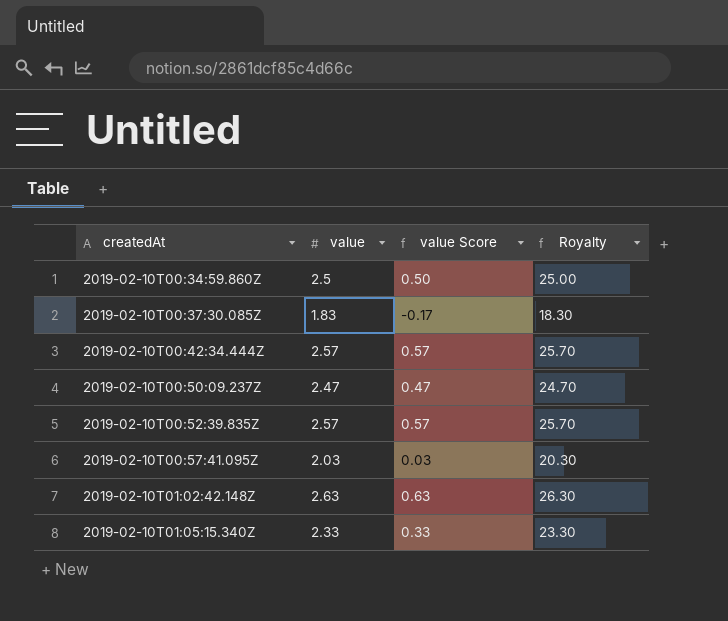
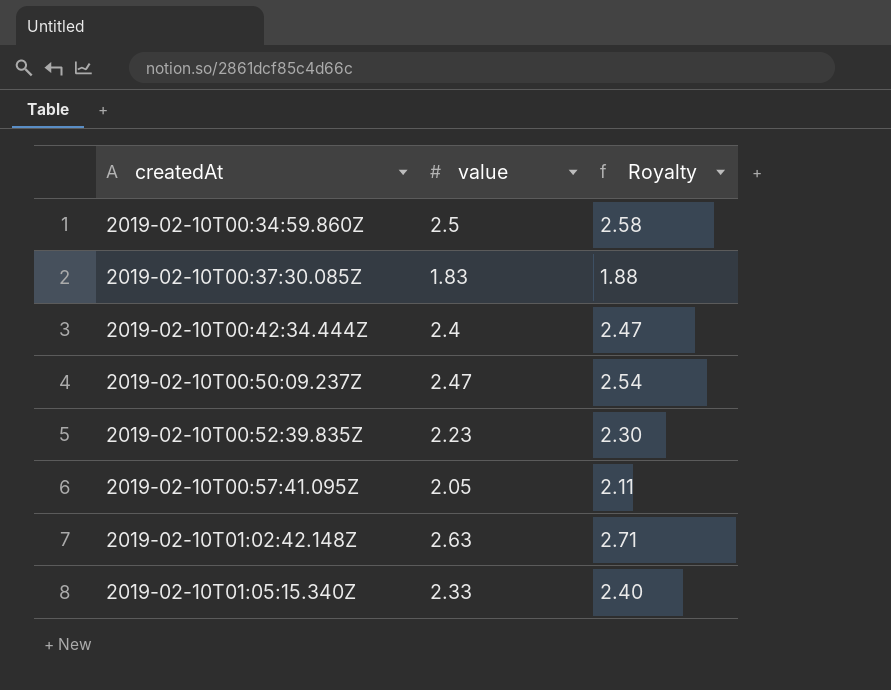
column value Score | formula: [value] - 2 -> none
column Royalty | formula: [value] * 10 -> [value] * 1.03
2019-02-10T00:42:34.444Z | value: 2.57 -> 2.4
2019-02-10T00:52:39.835Z | value: 2.57 -> 2.23
2019-02-10T00:57:41.095Z | value: 2.03 -> 2.05

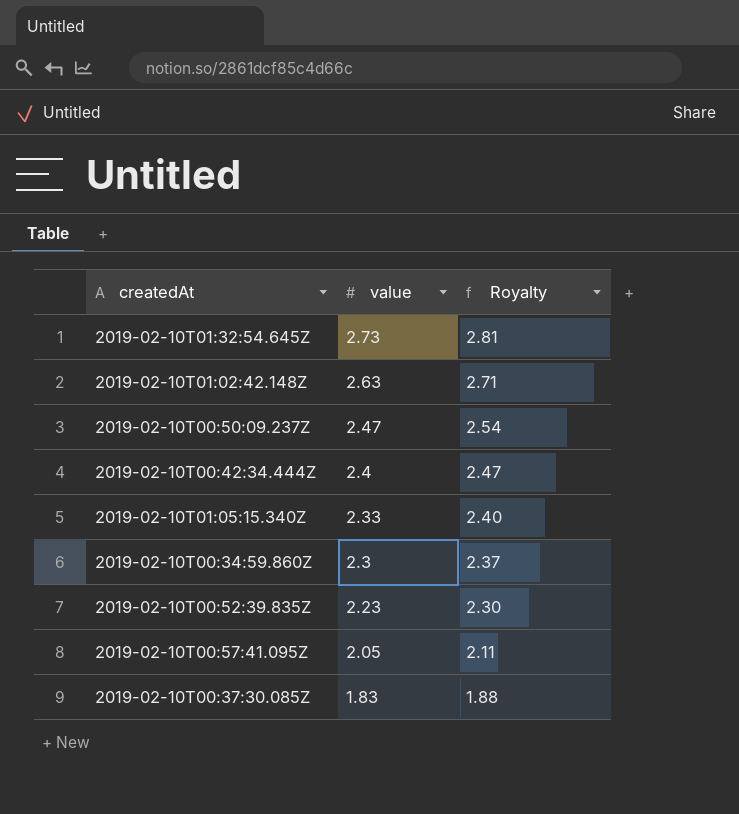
row order: createdAt ascending -> value descending
row 2019-02-10T01:32:54.645Z: none -> 2.73 | 2.81
2019-02-10T00:34:59.860Z | value: 2.5 -> 2.3
2019-02-10T00:34:59.860Z | Royalty: 2.58 -> 2.37

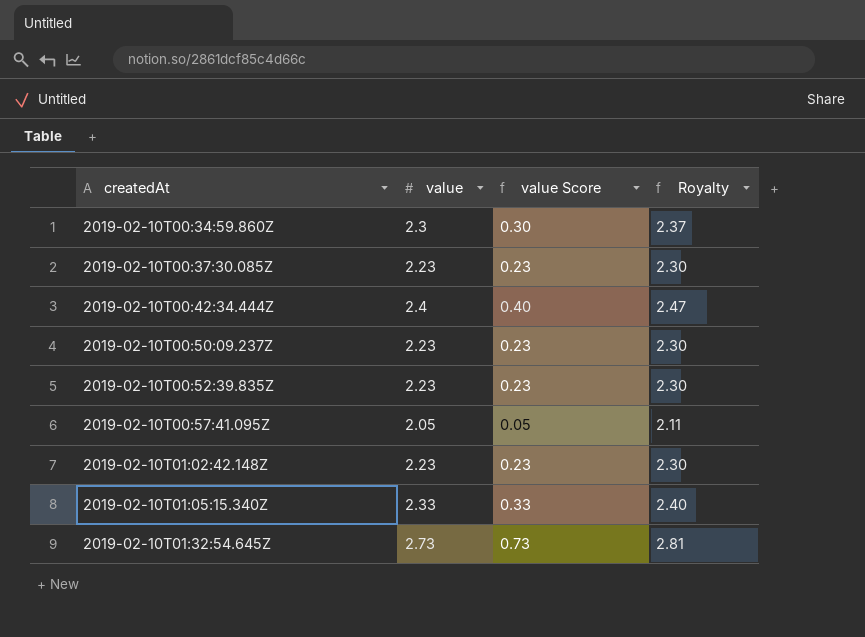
row order: value descending -> createdAt ascending
column value Score | formula: none -> [value] - 2
2019-02-10T00:37:30.085Z | value: 1.83 -> 2.23
2019-02-10T00:37:30.085Z | Royalty: 1.88 -> 2.30
2019-02-10T00:50:09.237Z | value: 2.47 -> 2.23
2019-02-10T00:50:09.237Z | Royalty: 2.54 -> 2.30
2019-02-10T01:02:42.148Z | value: 2.63 -> 2.23
2019-02-10T01:02:42.148Z | Royalty: 2.71 -> 2.30

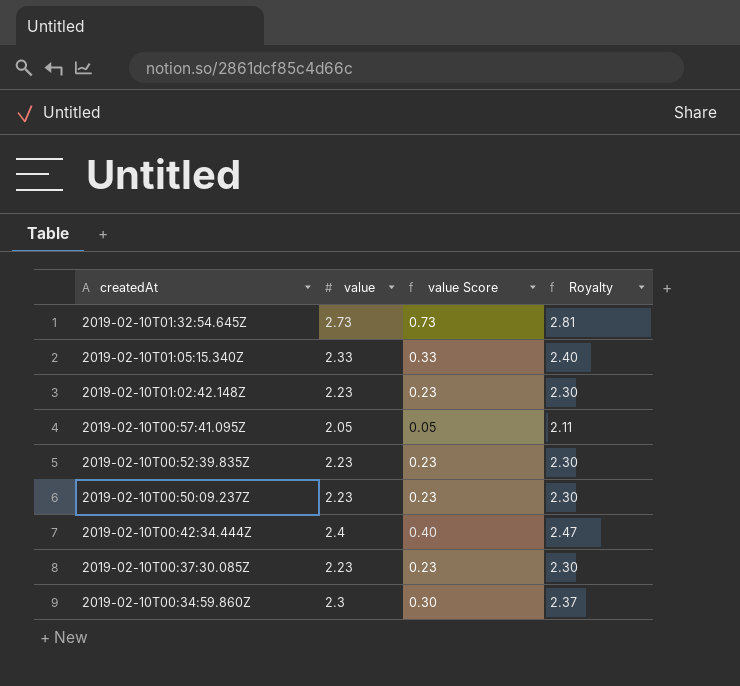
row order: createdAt ascending -> createdAt descending

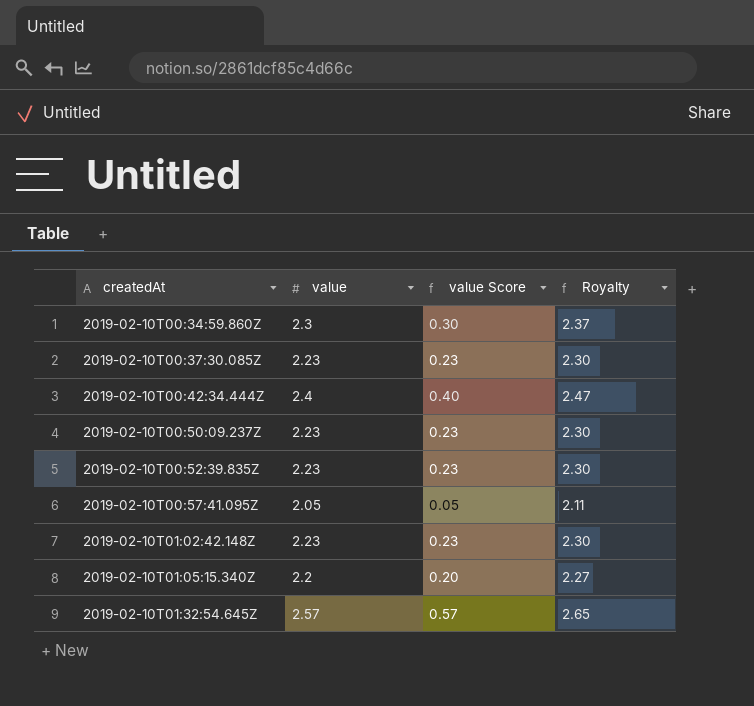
row order: createdAt descending -> createdAt ascending
2019-02-10T01:05:15.340Z | value: 2.33 -> 2.2
2019-02-10T01:05:15.340Z | value Score: 0.33 -> 0.20
2019-02-10T01:05:15.340Z | Royalty: 2.40 -> 2.27
2019-02-10T01:32:54.645Z | value: 2.73 -> 2.57
2019-02-10T01:32:54.645Z | value Score: 0.73 -> 0.57
2019-02-10T01:32:54.645Z | Royalty: 2.81 -> 2.65

